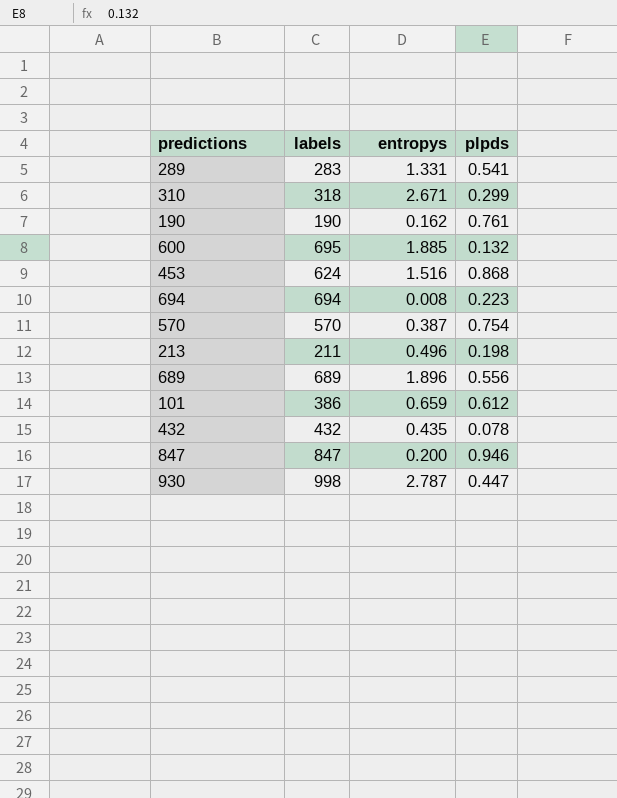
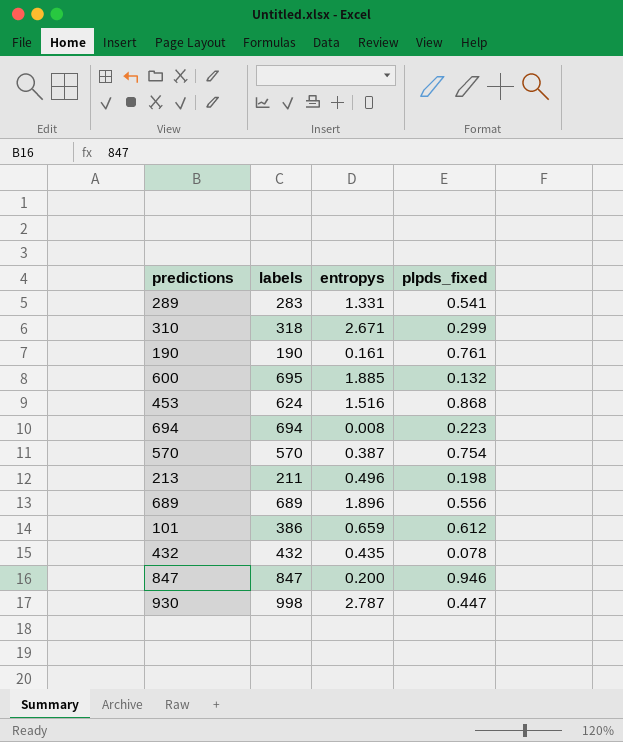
column name: plpds -> plpds_fixed
190 | entropys: 0.162 -> 0.161

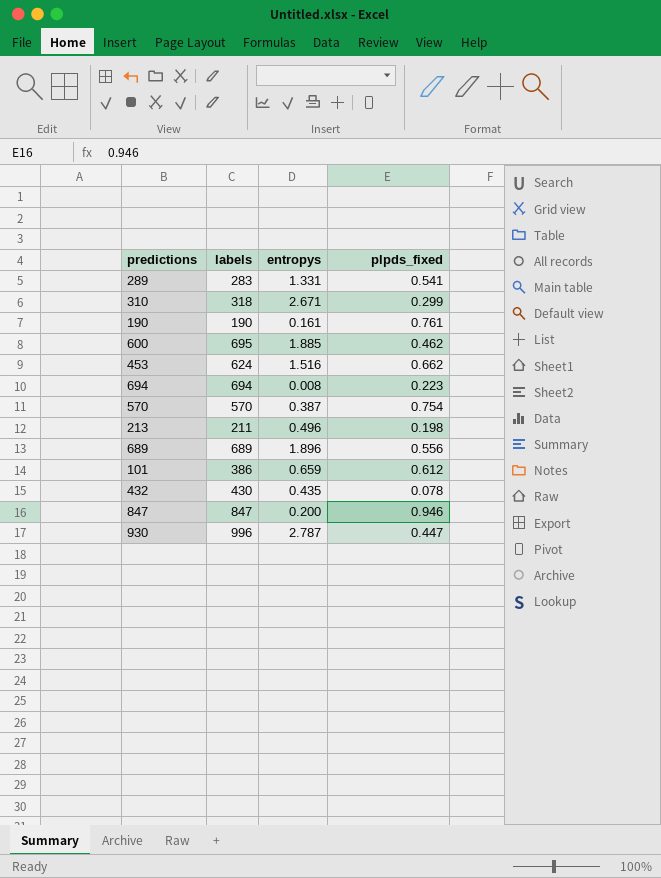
600 | plpds_fixed: 0.132 -> 0.462
453 | plpds_fixed: 0.868 -> 0.662
432 | labels: 432 -> 430
930 | labels: 998 -> 996

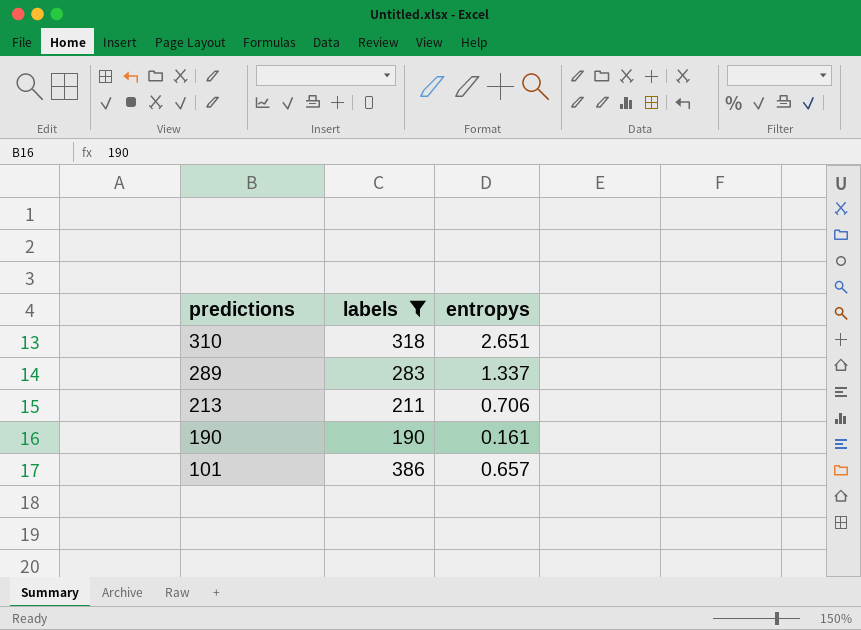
filter: none -> labels <= 386
row order: none -> predictions descending
column plpds_fixed | position: 4 -> none
310 | entropys: 2.671 -> 2.651
289 | entropys: 1.331 -> 1.337
213 | entropys: 0.496 -> 0.706
101 | entropys: 0.659 -> 0.657

